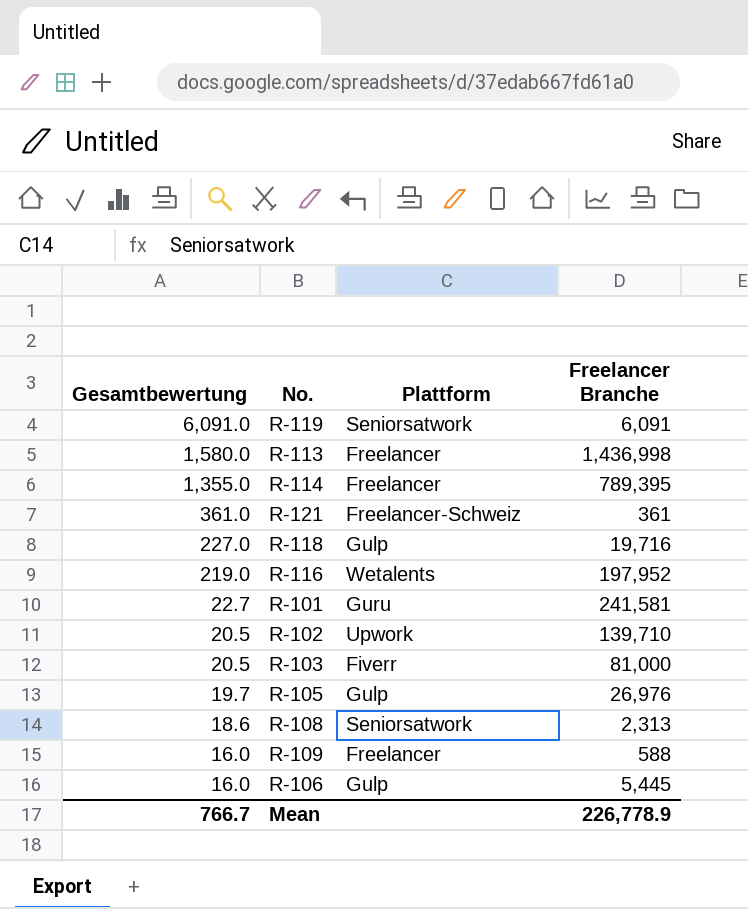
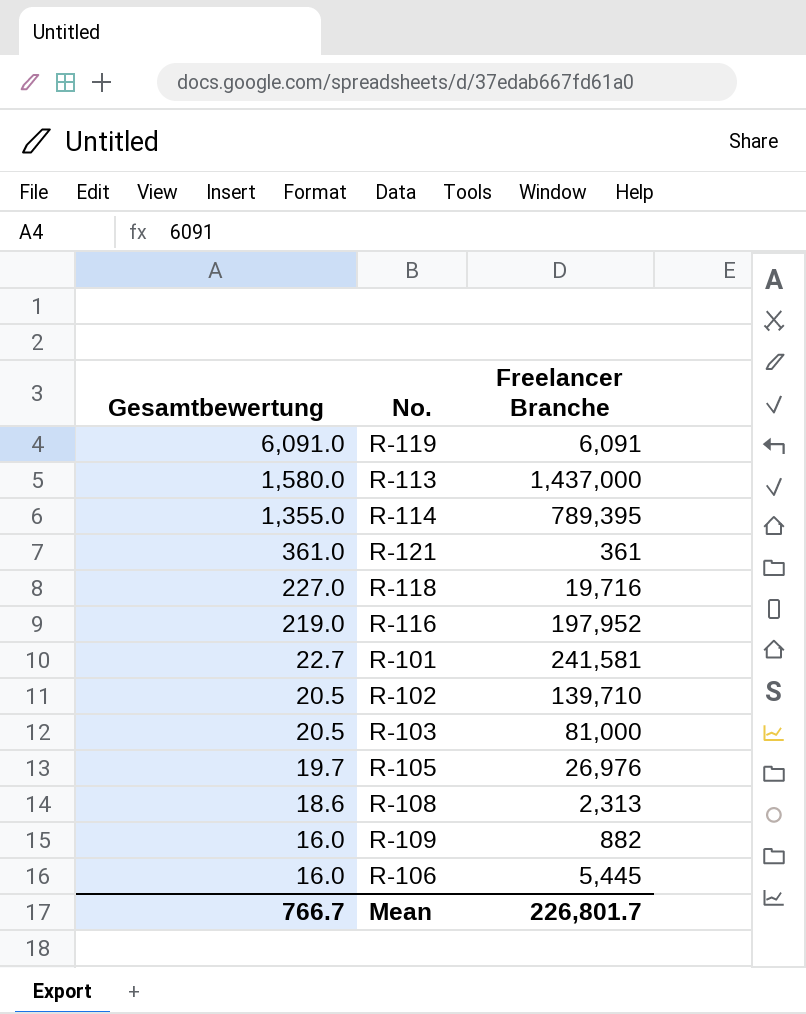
column Plattform | position: 3 -> none
R-113 | Freelancer Branche: 1,436,998 -> 1,437,000
R-109 | Freelancer Branche: 588 -> 882
Mean | Freelancer Branche: 226,778.9 -> 226,801.7

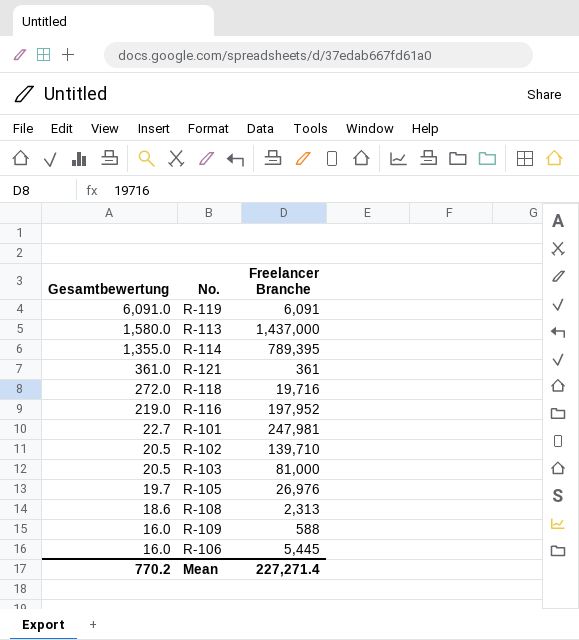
R-118 | Gesamtbewertung: 227.0 -> 272.0
R-101 | Freelancer Branche: 241,581 -> 247,981
R-109 | Freelancer Branche: 882 -> 588
Mean | Gesamtbewertung: 766.7 -> 770.2
Mean | Freelancer Branche: 226,801.7 -> 227,271.4

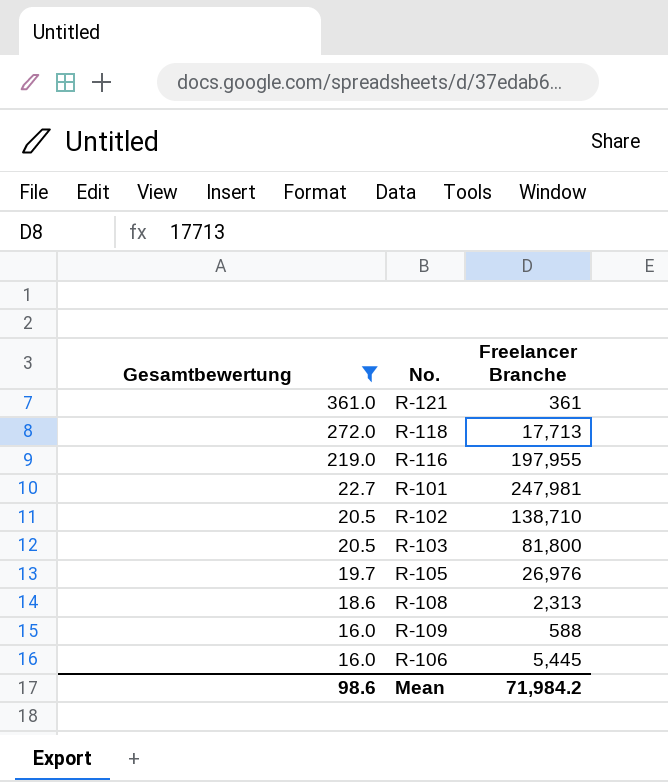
filter: none -> Gesamtbewertung <= 361.0
R-118 | Freelancer Branche: 19,716 -> 17,713
R-116 | Freelancer Branche: 197,952 -> 197,955
R-102 | Freelancer Branche: 139,710 -> 138,710
R-103 | Freelancer Branche: 81,000 -> 81,800
Mean | Gesamtbewertung: 770.2 -> 98.6
Mean | Freelancer Branche: 227,271.4 -> 71,984.2

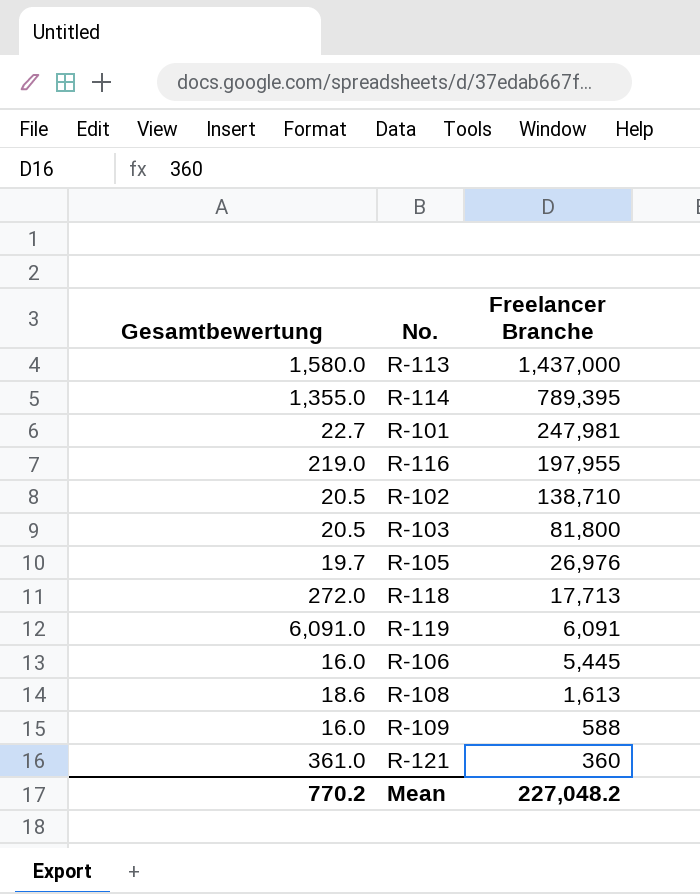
filter: Gesamtbewertung <= 361.0 -> none
row order: Gesamtbewertung descending -> Freelancer Branche descending
R-108 | Freelancer Branche: 2,313 -> 1,613
R-121 | Freelancer Branche: 361 -> 360
Mean | Gesamtbewertung: 98.6 -> 770.2
Mean | Freelancer Branche: 71,984.2 -> 227,048.2

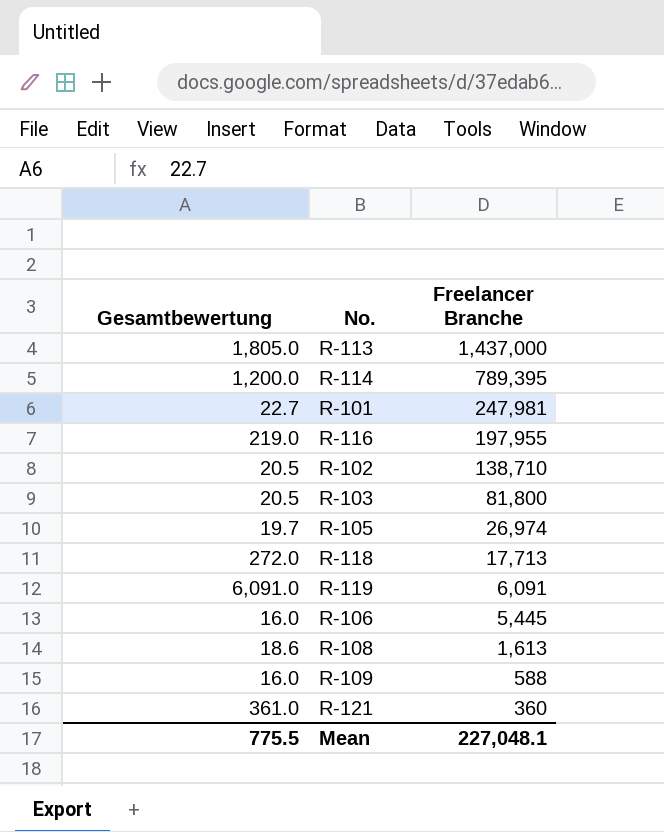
R-113 | Gesamtbewertung: 1,580.0 -> 1,805.0
R-114 | Gesamtbewertung: 1,355.0 -> 1,200.0
R-105 | Freelancer Branche: 26,976 -> 26,974
Mean | Gesamtbewertung: 770.2 -> 775.5
Mean | Freelancer Branche: 227,048.2 -> 227,048.1

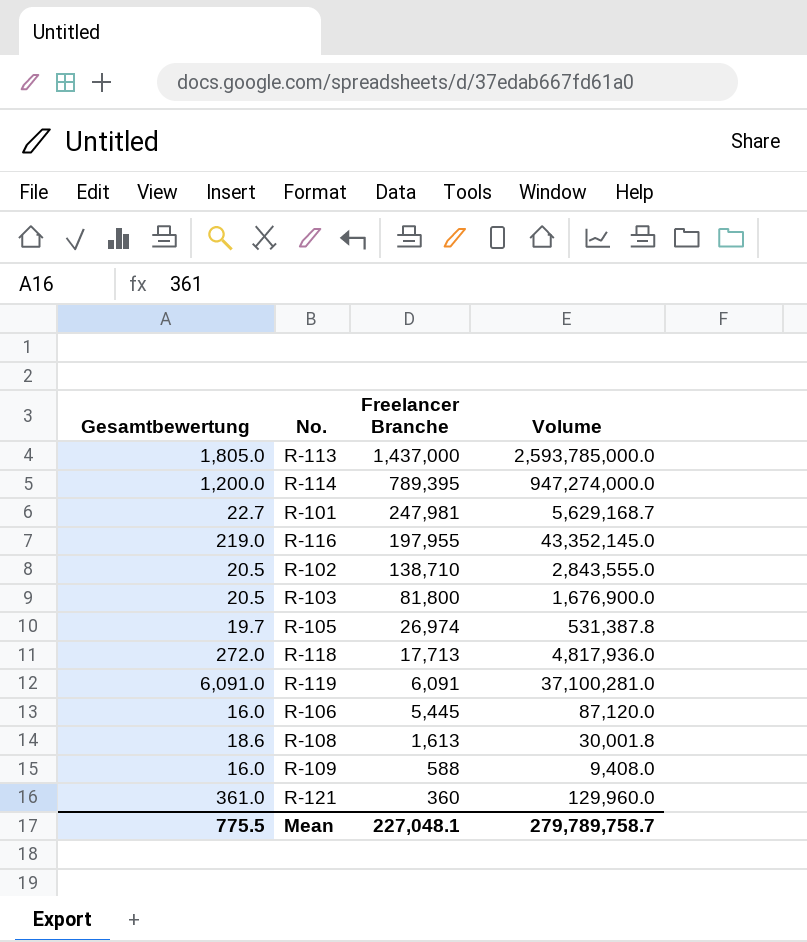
column Volume | formula: none -> [Gesamtbewertung] * [Freelancer Branche]

